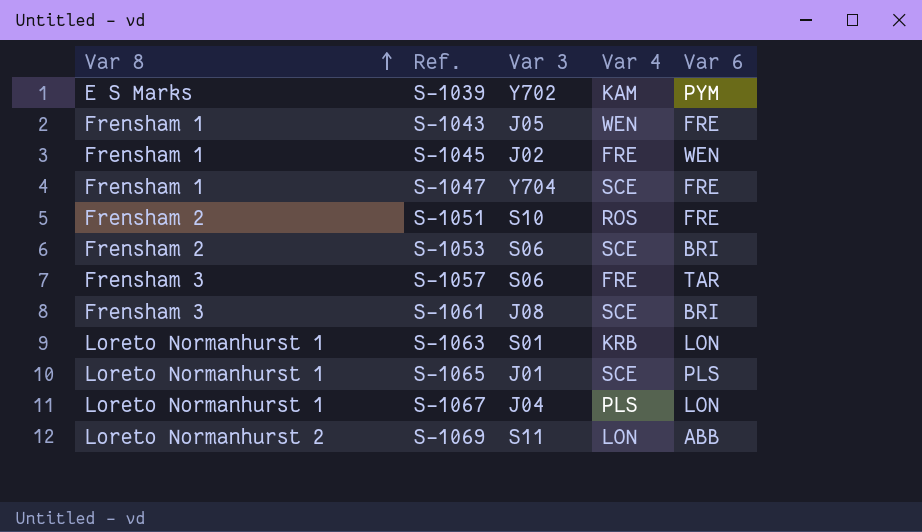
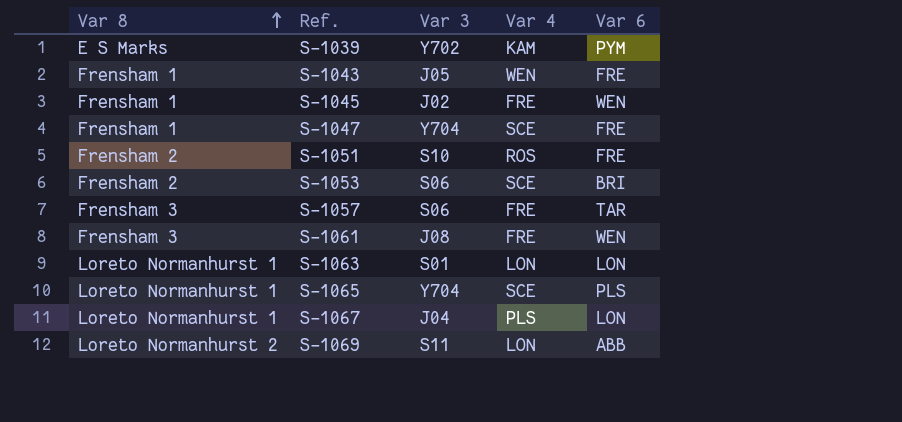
S-1061 | Var 4: SCE -> FRE
S-1061 | Var 6: BRI -> WEN
S-1063 | Var 4: KRB -> LON
S-1065 | Var 3: J01 -> Y704

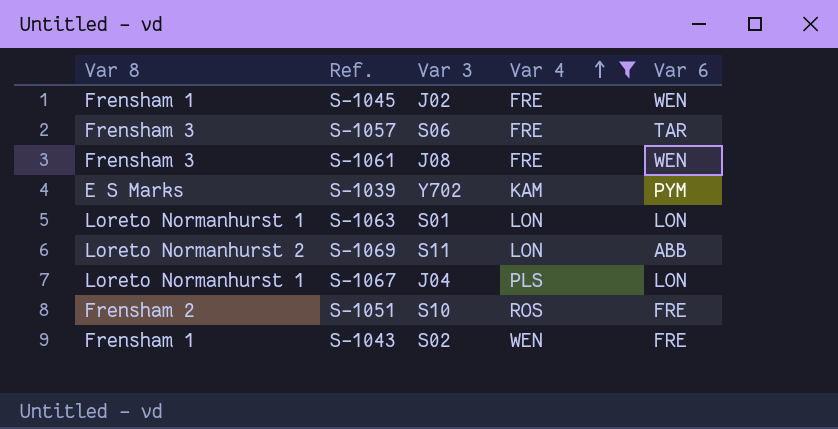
filter: none -> Var 4 != SCE
row order: Var 8 ascending -> Var 4 ascending
S-1043 | Var 3: J05 -> S02

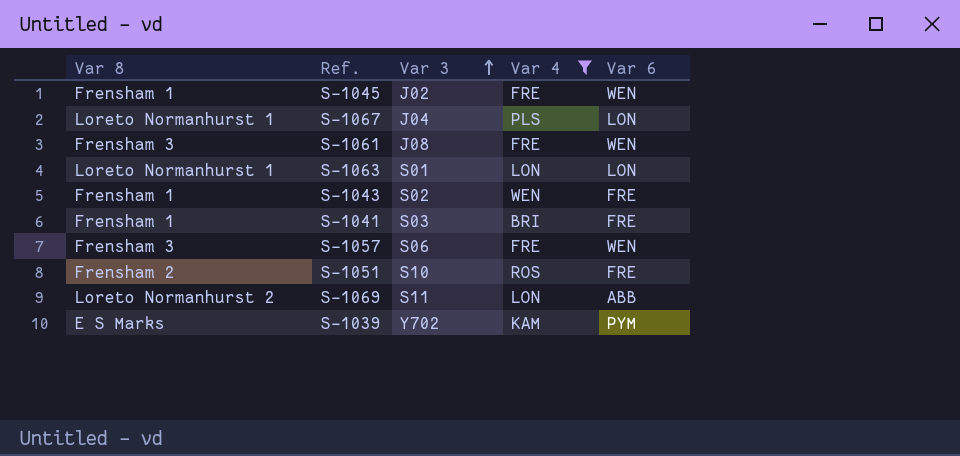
row order: Var 4 ascending -> Var 3 ascending
row S-1041: none -> Frensham 1 | S03 | BRI | FRE
S-1057 | Var 6: TAR -> WEN

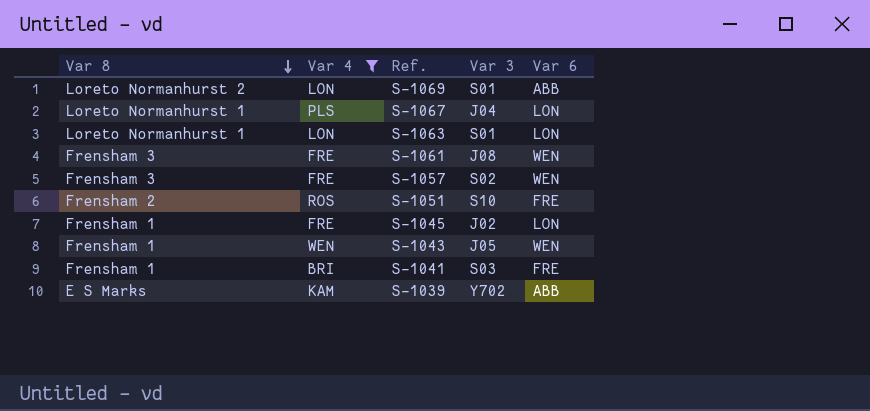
row order: Var 3 ascending -> Var 8 descending
column Var 4 | position: 4 -> 2
S-1069 | Var 3: S11 -> S01
S-1057 | Var 3: S06 -> S02
S-1045 | Var 6: WEN -> LON
S-1043 | Var 3: S02 -> J05
S-1043 | Var 6: FRE -> WEN
S-1039 | Var 6: PYM -> ABB

